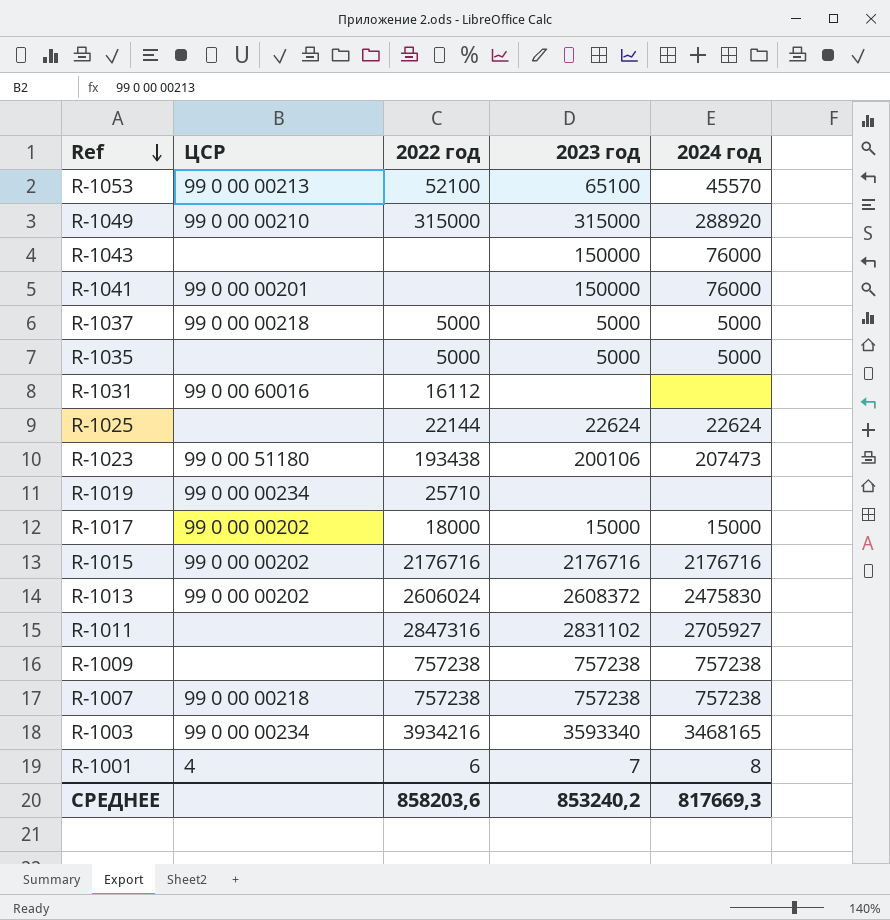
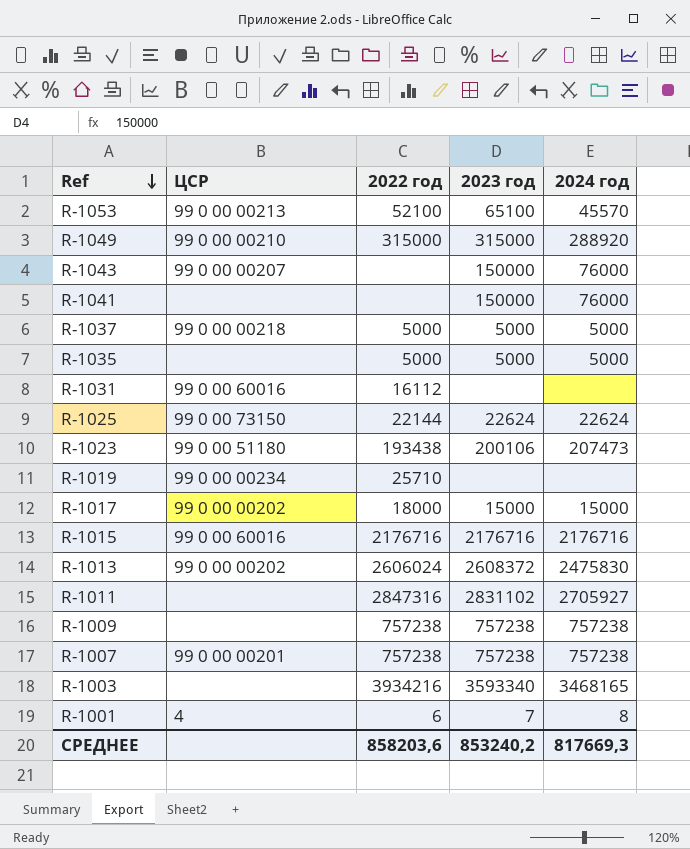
R-1043 | ЦСР: none -> 99 0 00 00207
R-1041 | ЦСР: 99 0 00 00201 -> none
R-1025 | ЦСР: none -> 99 0 00 73150
R-1015 | ЦСР: 99 0 00 00202 -> 99 0 00 60016
R-1007 | ЦСР: 99 0 00 00218 -> 99 0 00 00201
R-1003 | ЦСР: 99 0 00 00234 -> none

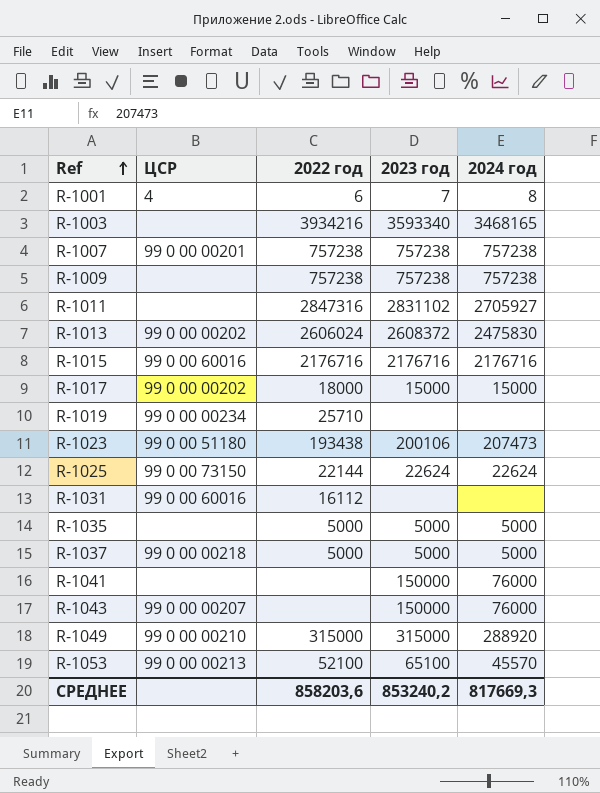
row order: Ref descending -> Ref ascending

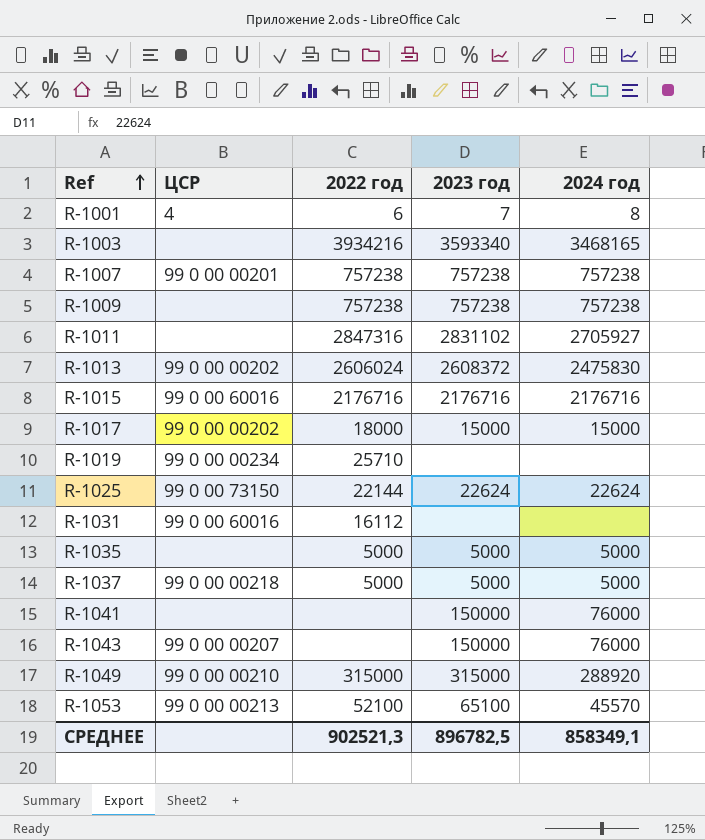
row R-1023: 99 0 00 51180 | 193438 | 200106 | 207473 -> none
СРЕДНЕЕ | 2022 год: 858203,6 -> 902521,3
СРЕДНЕЕ | 2023 год: 853240,2 -> 896782,5
СРЕДНЕЕ | 2024 год: 817669,3 -> 858349,1

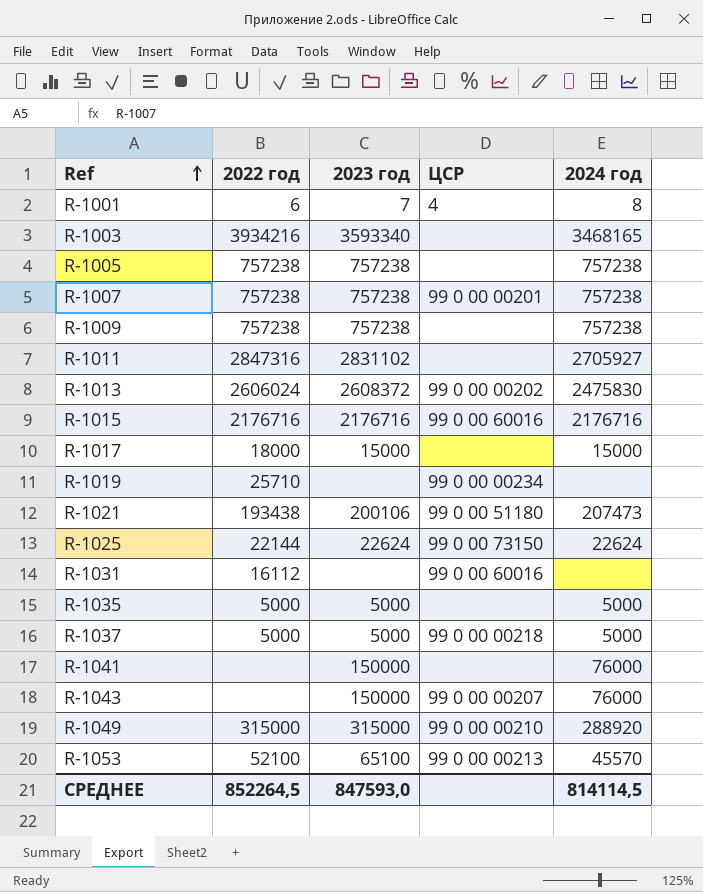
column ЦСР | position: 2 -> 4
row R-1005: none -> 757238 | 757238 | none | 757238
R-1017 | ЦСР: 99 0 00 00202 -> none
row R-1021: none -> 193438 | 200106 | 99 0 00 51180 | 207473
СРЕДНЕЕ | 2022 год: 902521,3 -> 852264,5
СРЕДНЕЕ | 2023 год: 896782,5 -> 847593,0
СРЕДНЕЕ | 2024 год: 858349,1 -> 814114,5

